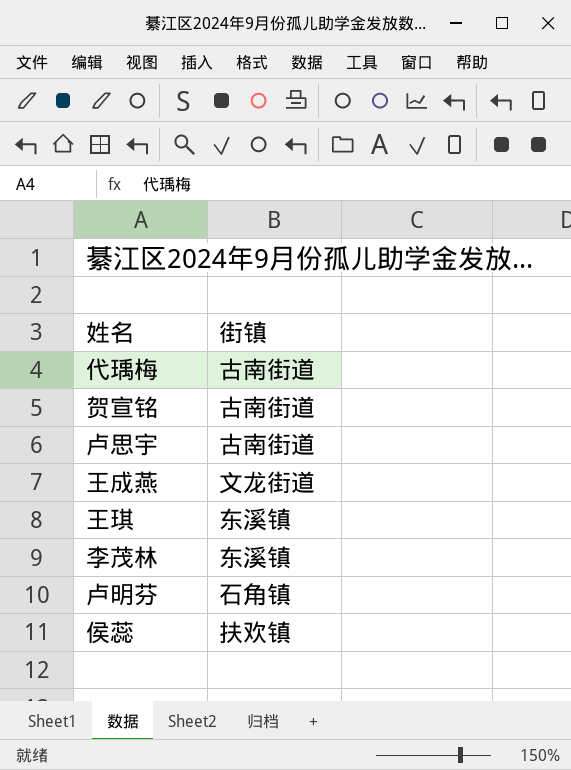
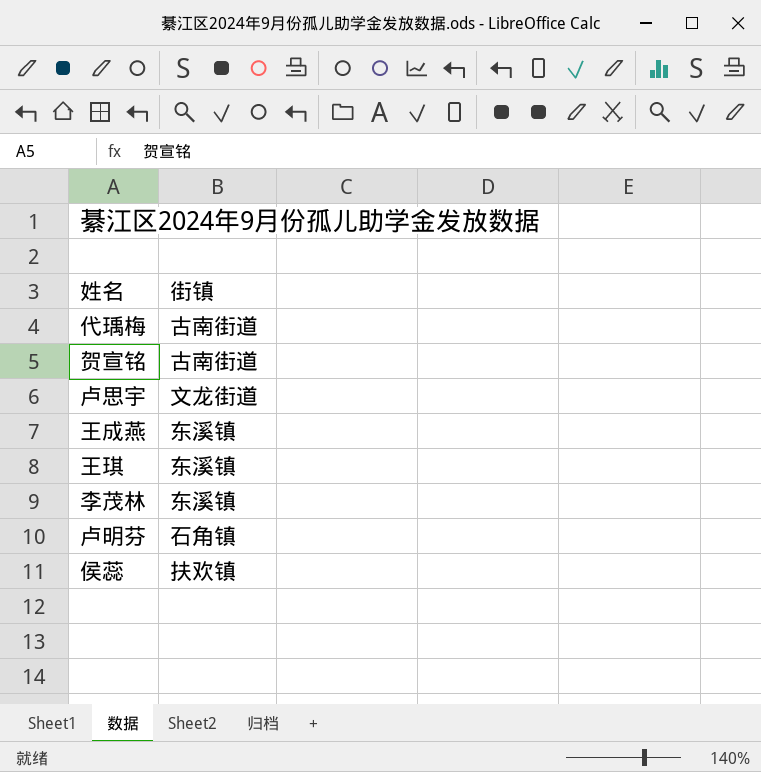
卢思宇 | 街镇: 古南街道 -> 文龙街道
王成燕 | 街镇: 文龙街道 -> 东溪镇

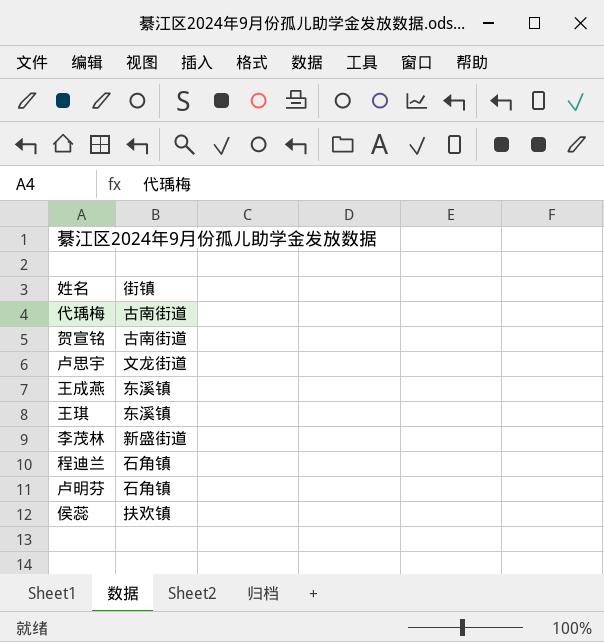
李茂林 | 街镇: 东溪镇 -> 新盛街道
row 程迪兰: none -> 石角镇

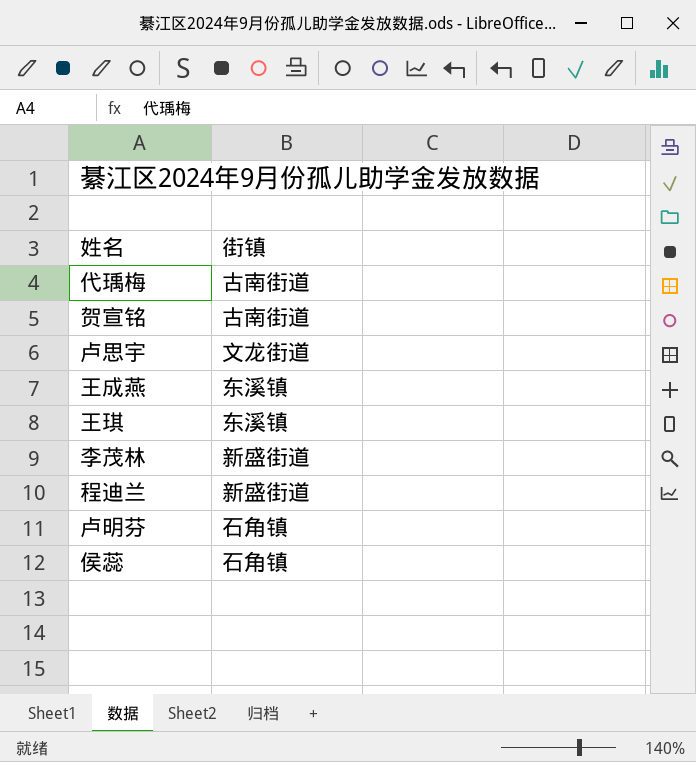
程迪兰 | 街镇: 石角镇 -> 新盛街道
侯蕊 | 街镇: 扶欢镇 -> 石角镇

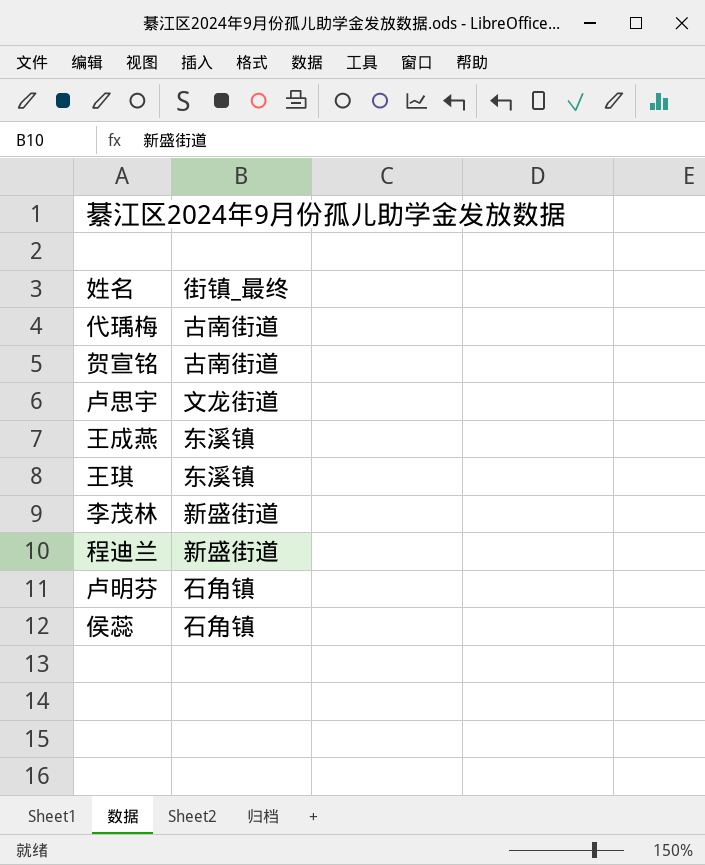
column name: 街镇 -> 街镇_最终

